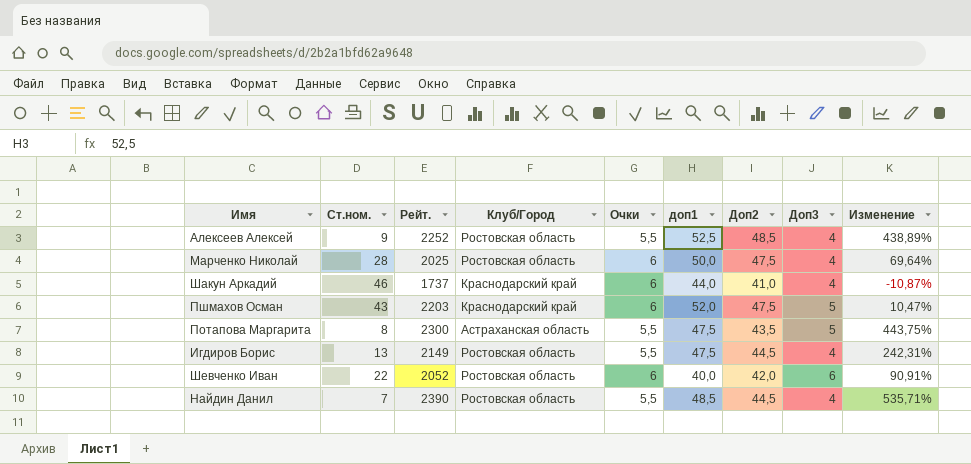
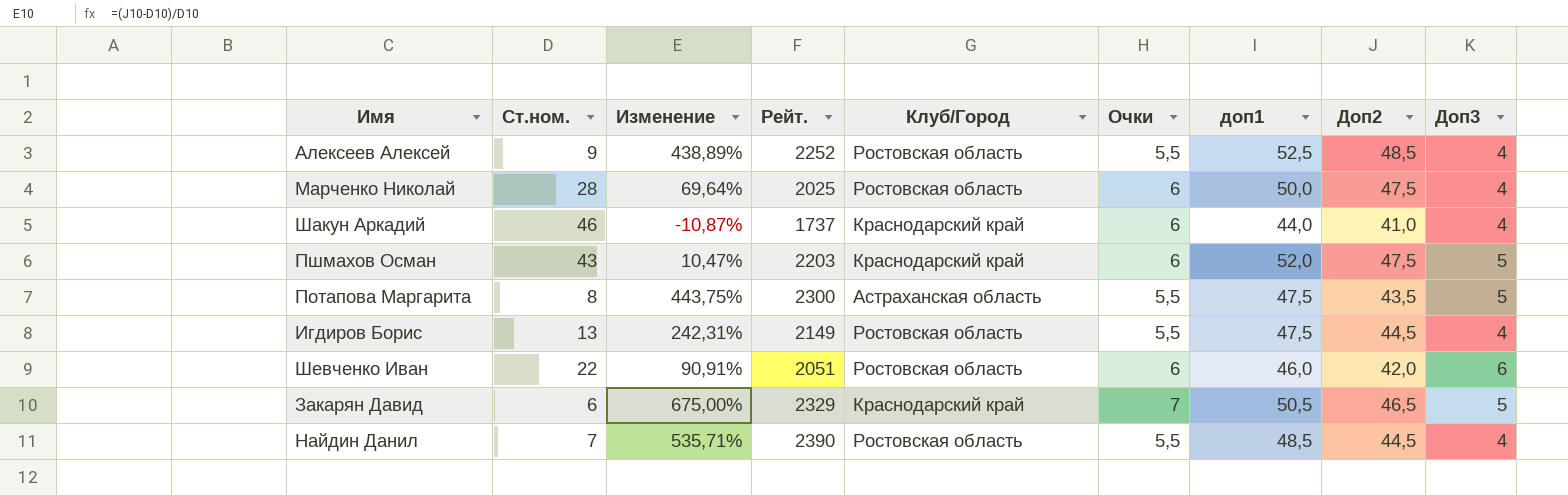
column Изменение | position: 9 -> 3
Шевченко Иван | Рейт.: 2052 -> 2051
Шевченко Иван | доп1: 40,0 -> 46,0
row Закарян Давид: none -> 6 | 675,00% | 2329 | Краснодарский край | 7 | 50,5 | 46,5 | 5

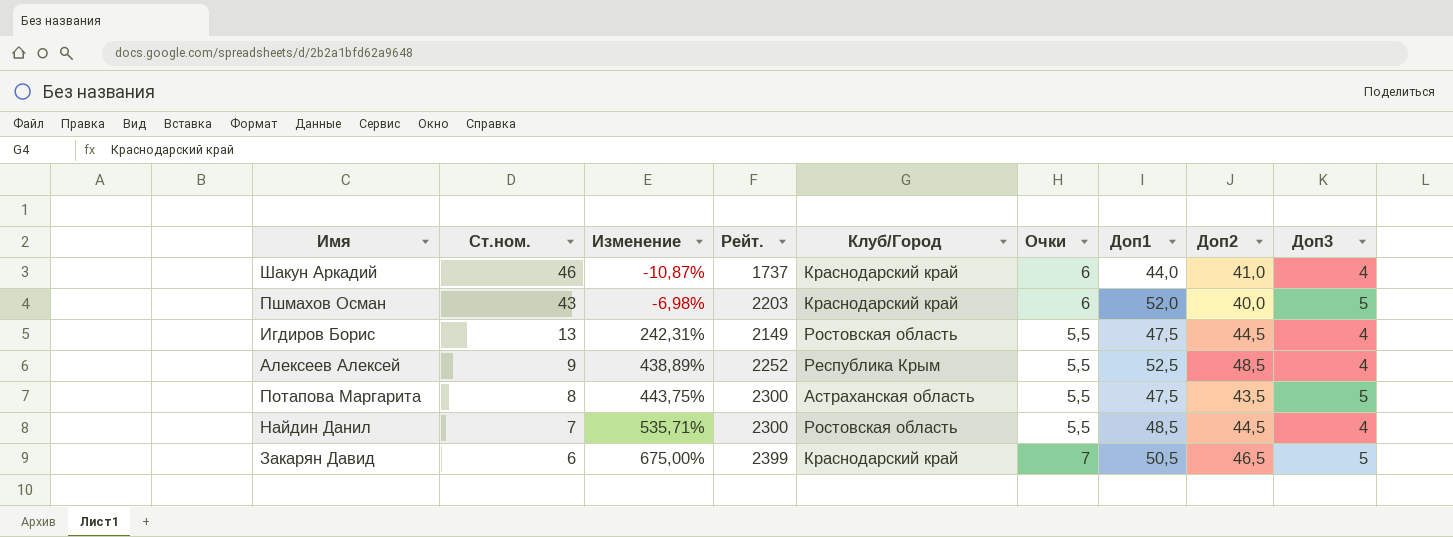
row order: none -> Ст.ном. descending
column name: доп1 -> Доп1
row Марченко Николай: 28 | 69,64% | 2025 | Ростовская область | 6 | 50,0 | 47,5 | 4 -> none
row Шевченко Иван: 22 | 90,91% | 2051 | Ростовская область | 6 | 46,0 | 42,0 | 6 -> none
Пшмахов Осман | Изменение: 10,47% -> -6,98%
Пшмахов Осман | Доп2: 47,5 -> 40,0
Алексеев Алексей | Клуб/Город: Ростовская область -> Республика Крым
Найдин Данил | Рейт.: 2390 -> 2300
Закарян Давид | Рейт.: 2329 -> 2399

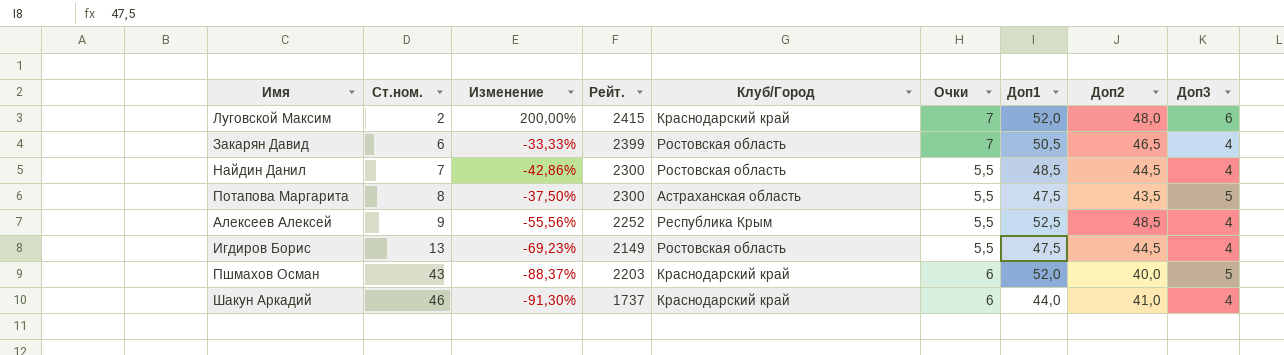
row order: Ст.ном. descending -> Ст.ном. ascending
column Изменение | formula: ([Доп2] - [Ст.ном.]) / [Ст.ном.] -> ([Доп3] - [Ст.ном.]) / [Ст.ном.]
row Луговской Максим: none -> 2 | 200,00% | 2415 | Краснодарский край | 7 | 52,0 | 48,0 | 6
Закарян Давид | Клуб/Город: Краснодарский край -> Ростовская область
Закарян Давид | Доп3: 5 -> 4

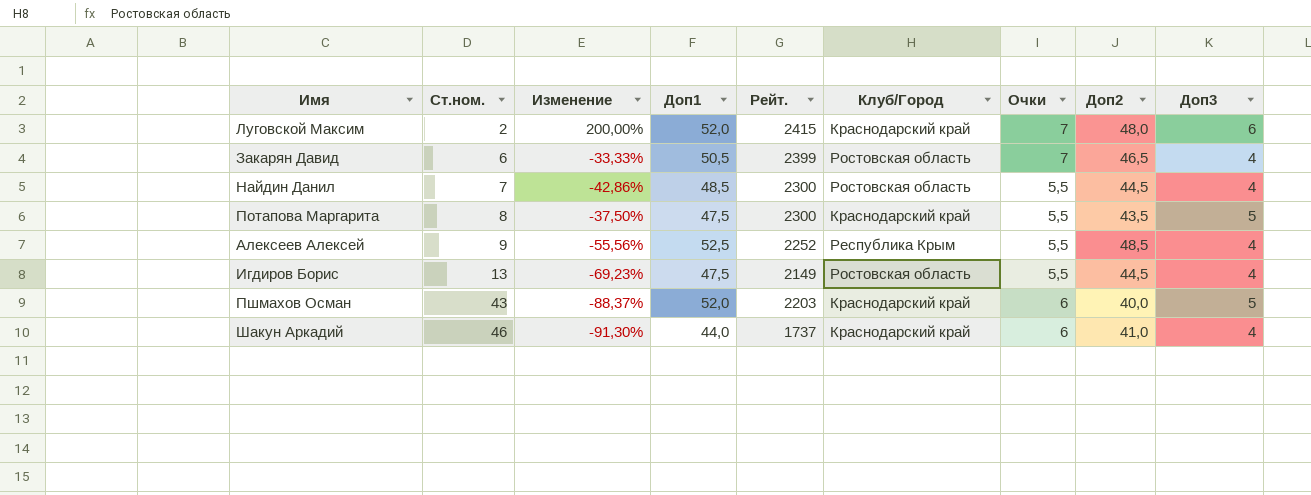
column Доп1 | position: 7 -> 4
Потапова Маргарита | Клуб/Город: Астраханская область -> Краснодарский край

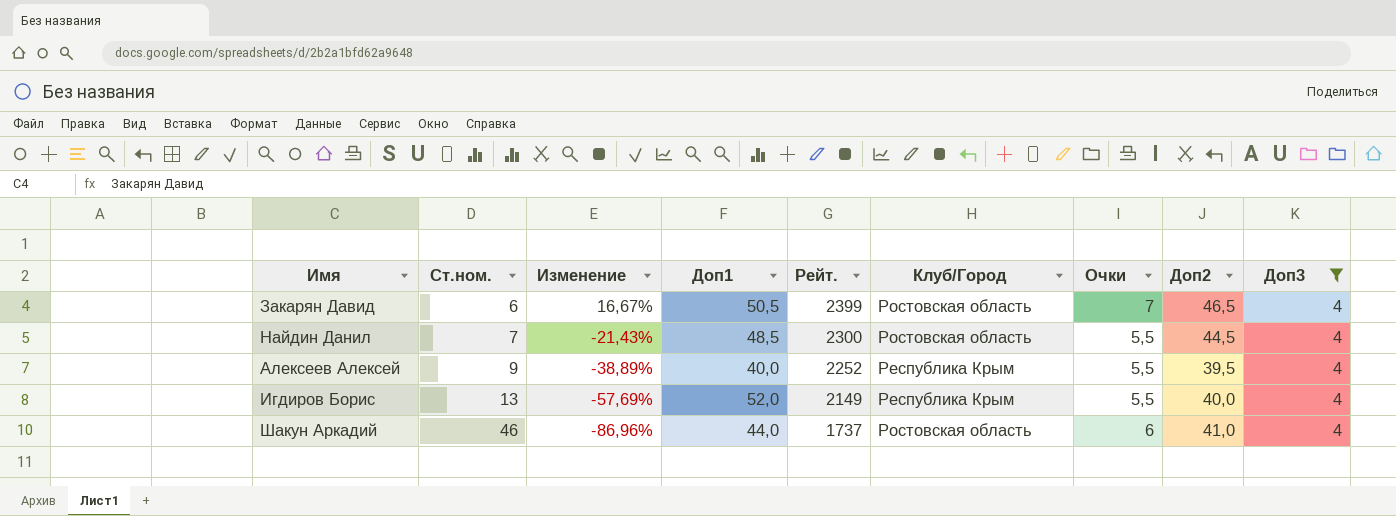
filter: none -> Доп3 = 4
column Изменение | formula: ([Доп3] - [Ст.ном.]) / [Ст.ном.] -> ([Очки] - [Ст.ном.]) / [Ст.ном.]
Алексеев Алексей | Доп1: 52,5 -> 40,0
Алексеев Алексей | Доп2: 48,5 -> 39,5
Игдиров Борис | Доп1: 47,5 -> 52,0
Игдиров Борис | Клуб/Город: Ростовская область -> Республика Крым
Игдиров Борис | Доп2: 44,5 -> 40,0
Шакун Аркадий | Клуб/Город: Краснодарский край -> Ростовская область

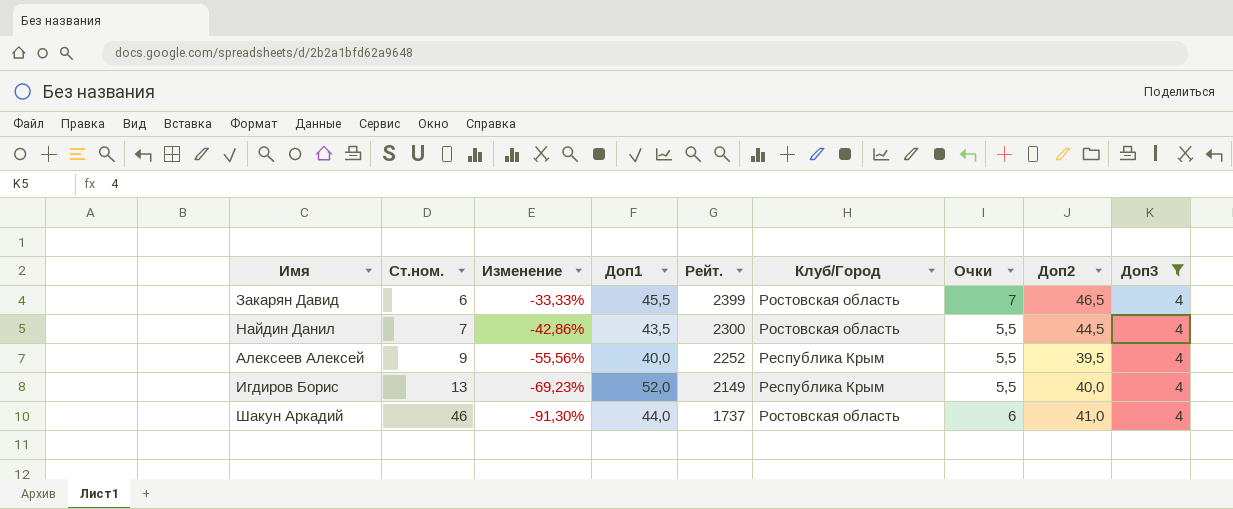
column Изменение | formula: ([Очки] - [Ст.ном.]) / [Ст.ном.] -> ([Доп3] - [Ст.ном.]) / [Ст.ном.]
Закарян Давид | Доп1: 50,5 -> 45,5
Найдин Данил | Доп1: 48,5 -> 43,5

